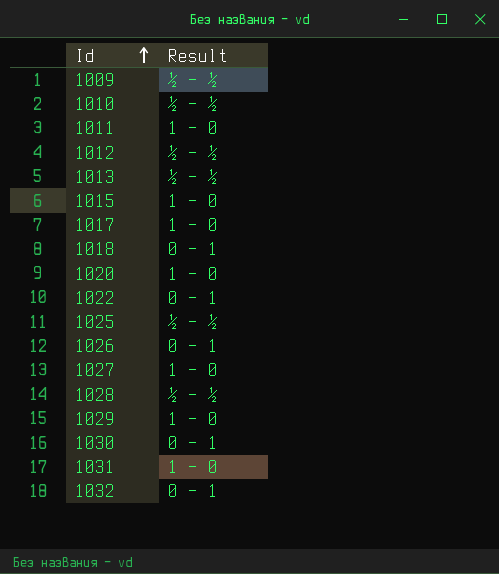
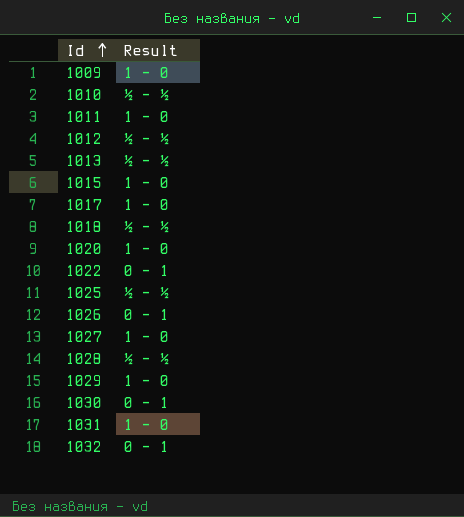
1009 | Result: ½ - ½ -> 1 - 0
1018 | Result: 0 - 1 -> ½ - ½

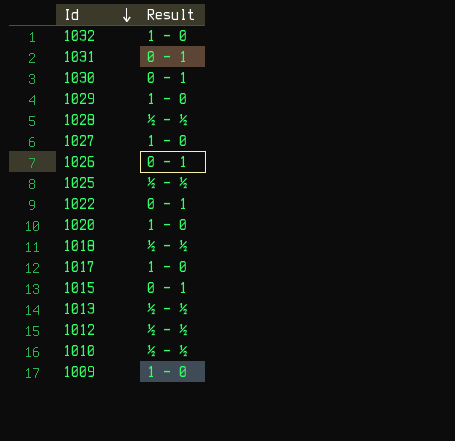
row order: Id ascending -> Id descending
row 1011: 1 - 0 -> none
1032 | Result: 0 - 1 -> 1 - 0
1031 | Result: 1 - 0 -> 0 - 1
1015 | Result: 1 - 0 -> 0 - 1

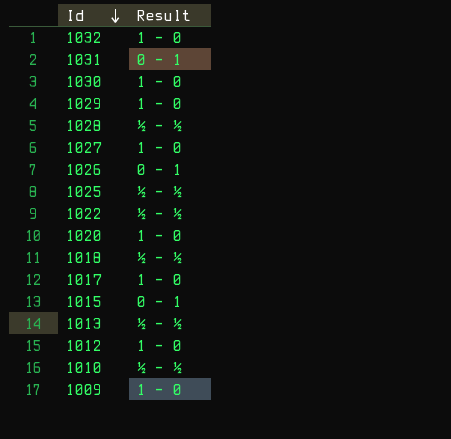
1030 | Result: 0 - 1 -> 1 - 0
1022 | Result: 0 - 1 -> ½ - ½
1012 | Result: ½ - ½ -> 1 - 0

